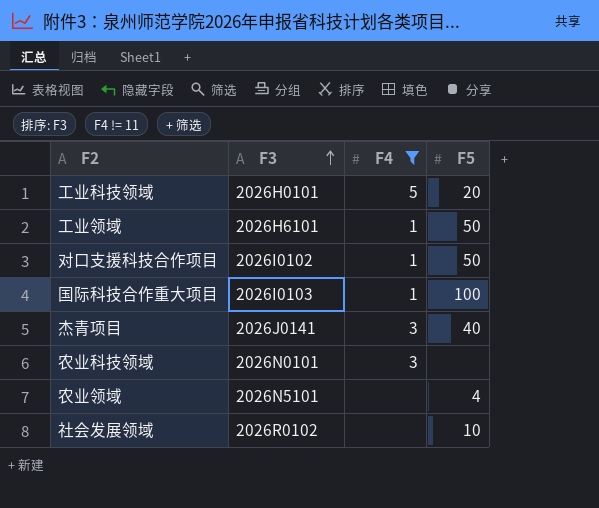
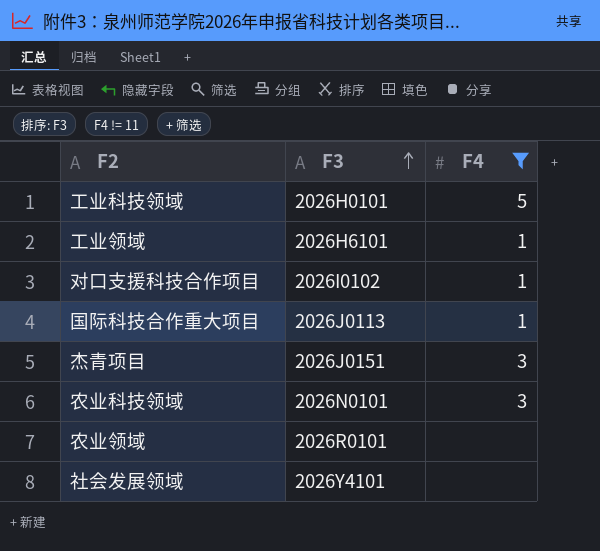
column F5 | position: 4 -> none
国际科技合作重大项目 | F3: 2026I0103 -> 2026J0113
杰青项目 | F3: 2026J0141 -> 2026J0151
农业领域 | F3: 2026N5101 -> 2026R0101
社会发展领域 | F3: 2026R0102 -> 2026Y4101

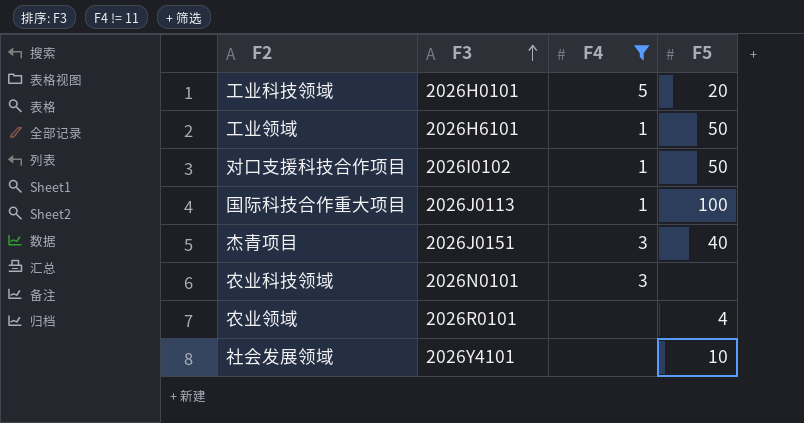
column F5 | position: none -> 4

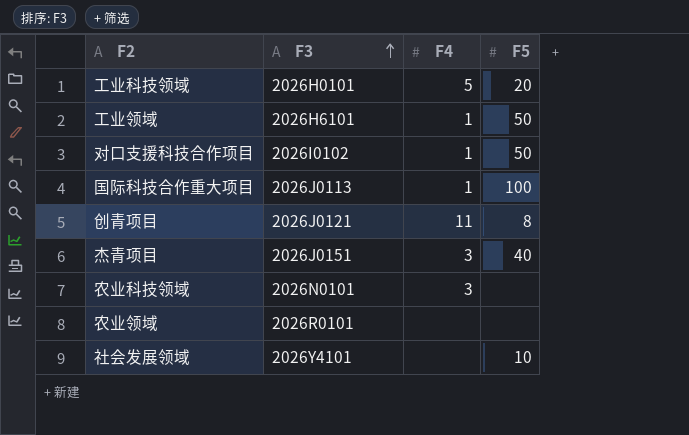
filter: F4 != 11 -> none
农业领域 | F5: 4 -> none

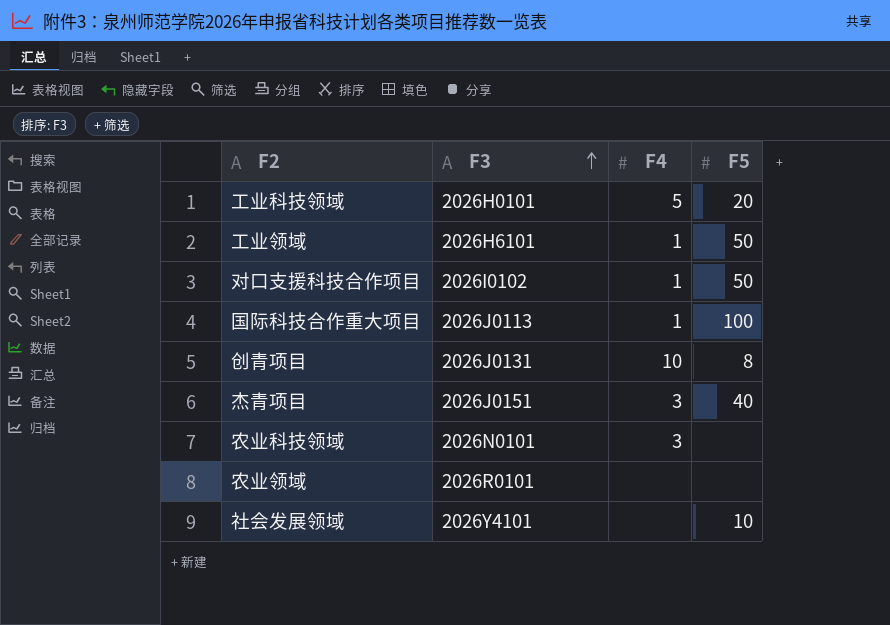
创青项目 | F3: 2026J0121 -> 2026J0131
创青项目 | F4: 11 -> 10

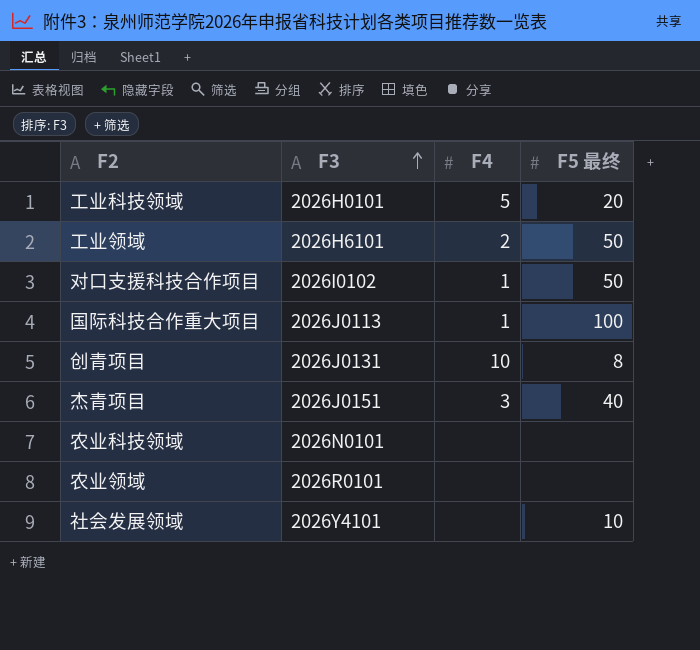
column name: F5 -> F5 最终
工业领域 | F4: 1 -> 2
农业科技领域 | F4: 3 -> none

